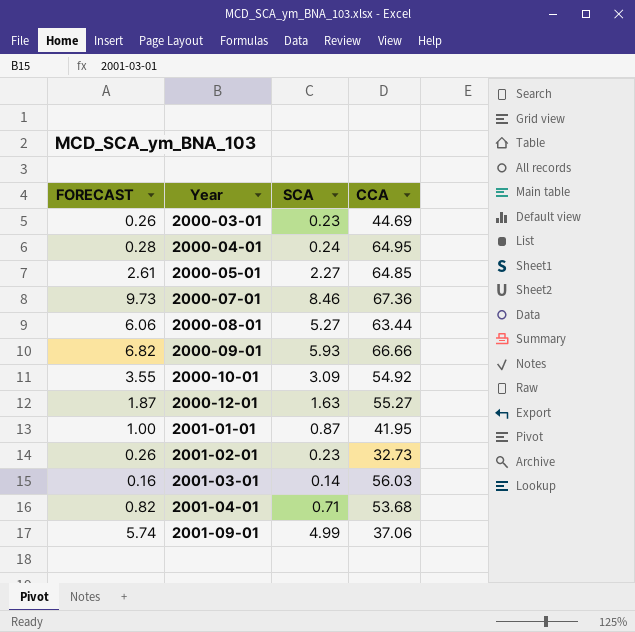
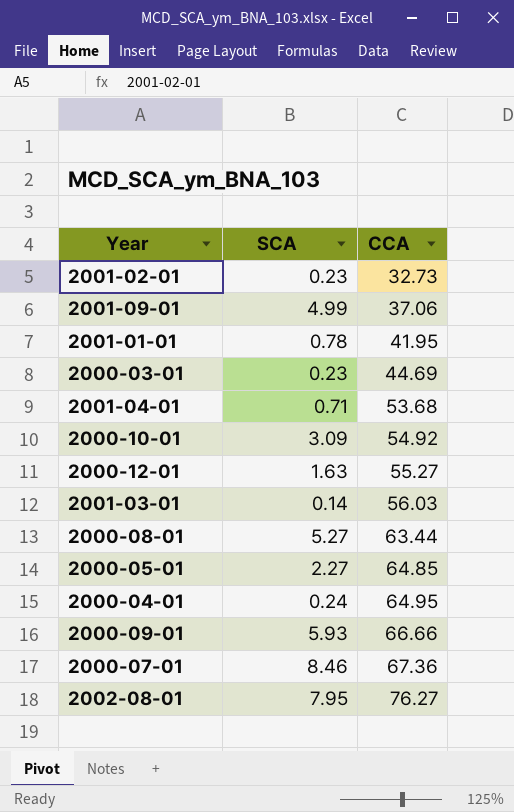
row order: Year ascending -> CCA ascending
column FORECAST | formula: [SCA] * 1.15 -> none
2001-01-01 | SCA: 0.87 -> 0.78
row 2002-08-01: none -> 7.95 | 76.27

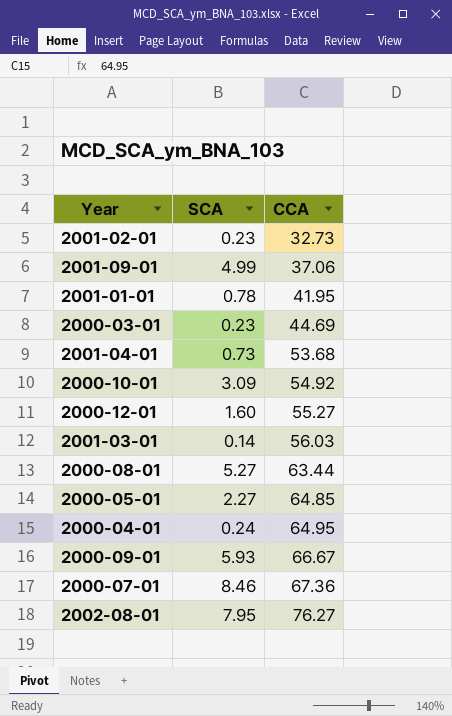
2001-04-01 | SCA: 0.71 -> 0.73
2000-12-01 | SCA: 1.63 -> 1.60
2000-09-01 | CCA: 66.66 -> 66.67

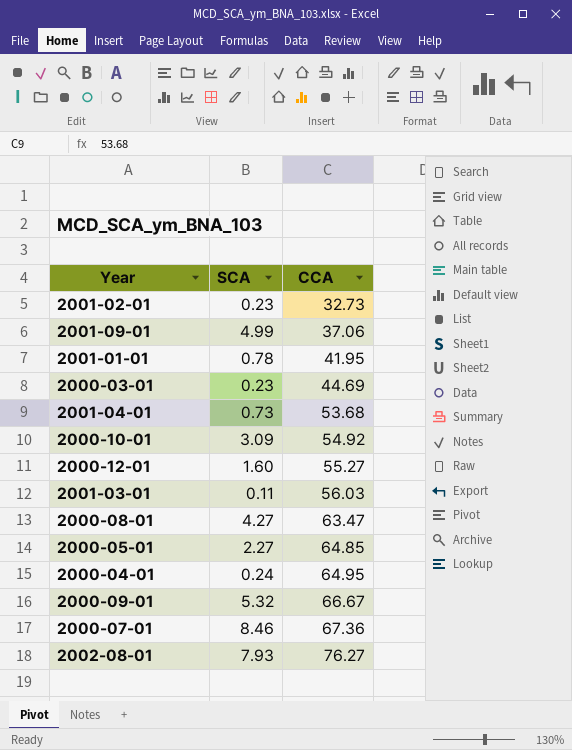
2001-03-01 | SCA: 0.14 -> 0.11
2000-08-01 | SCA: 5.27 -> 4.27
2000-08-01 | CCA: 63.44 -> 63.47
2000-09-01 | SCA: 5.93 -> 5.32
2002-08-01 | SCA: 7.95 -> 7.93

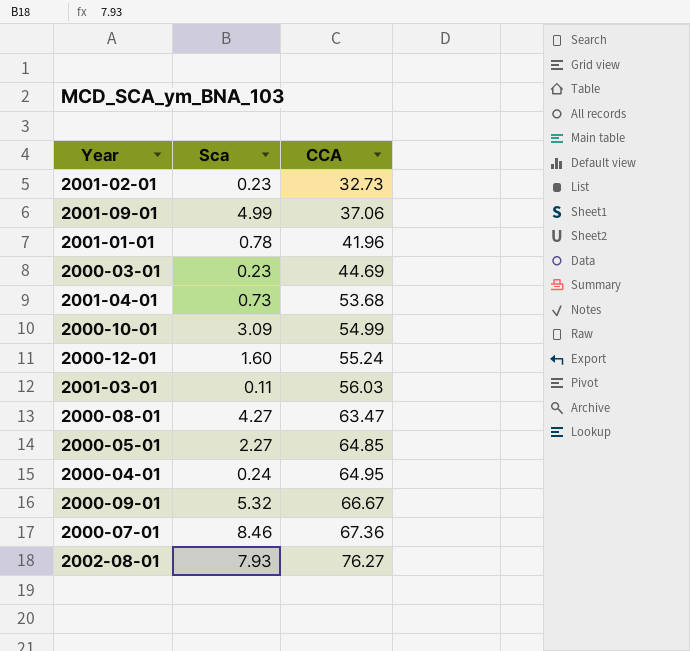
column name: SCA -> Sca
2001-01-01 | CCA: 41.95 -> 41.96
2000-10-01 | CCA: 54.92 -> 54.99
2000-12-01 | CCA: 55.27 -> 55.24

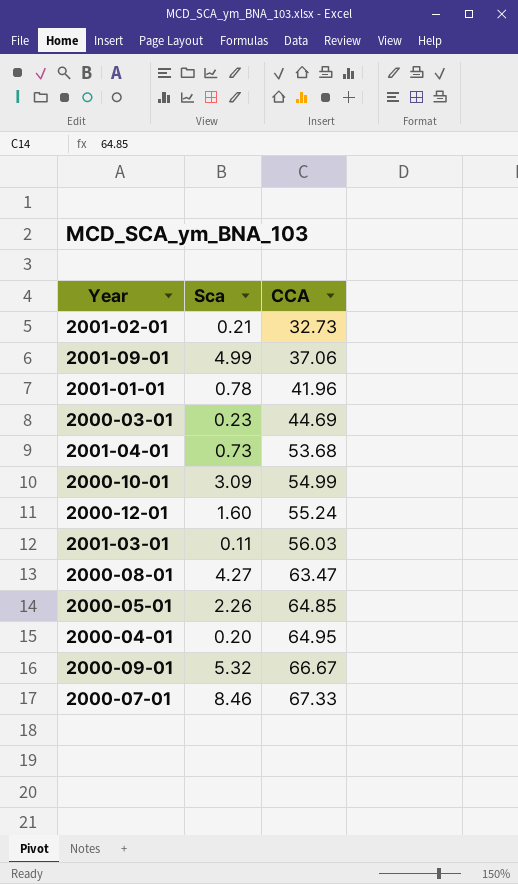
row 2002-08-01: 7.93 | 76.27 -> none
2001-02-01 | Sca: 0.23 -> 0.21
2000-05-01 | Sca: 2.27 -> 2.26
2000-04-01 | Sca: 0.24 -> 0.20
2000-07-01 | CCA: 67.36 -> 67.33

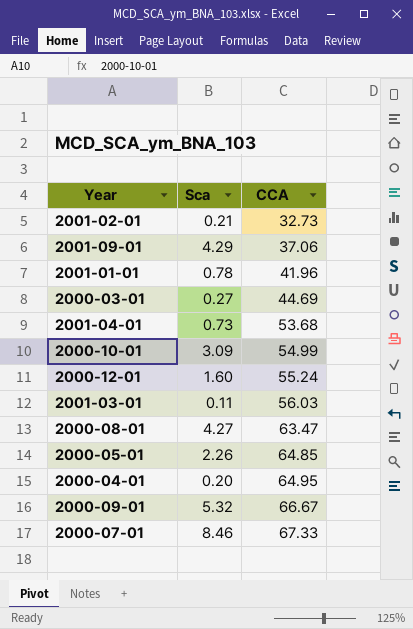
2001-09-01 | Sca: 4.99 -> 4.29
2000-03-01 | Sca: 0.23 -> 0.27

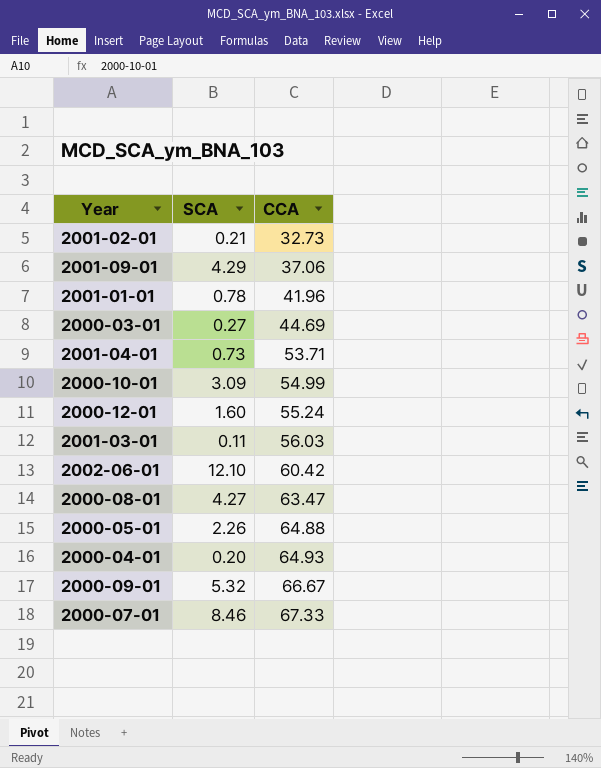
column name: Sca -> SCA
2001-04-01 | CCA: 53.68 -> 53.71
row 2002-06-01: none -> 12.10 | 60.42
2000-05-01 | CCA: 64.85 -> 64.88
2000-04-01 | CCA: 64.95 -> 64.93

